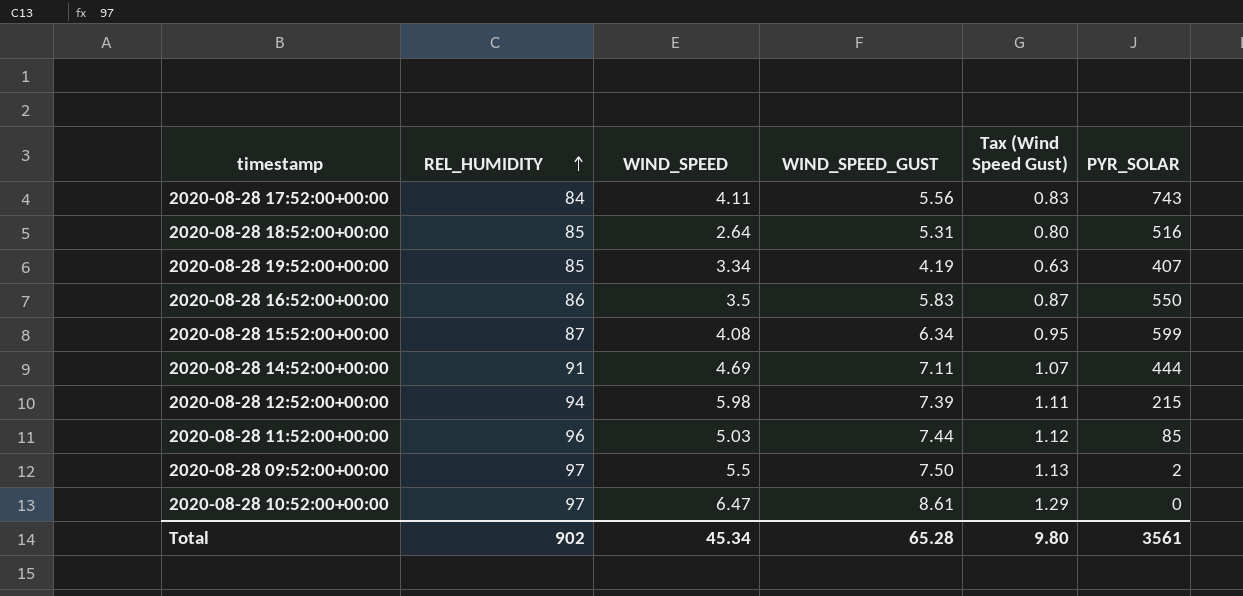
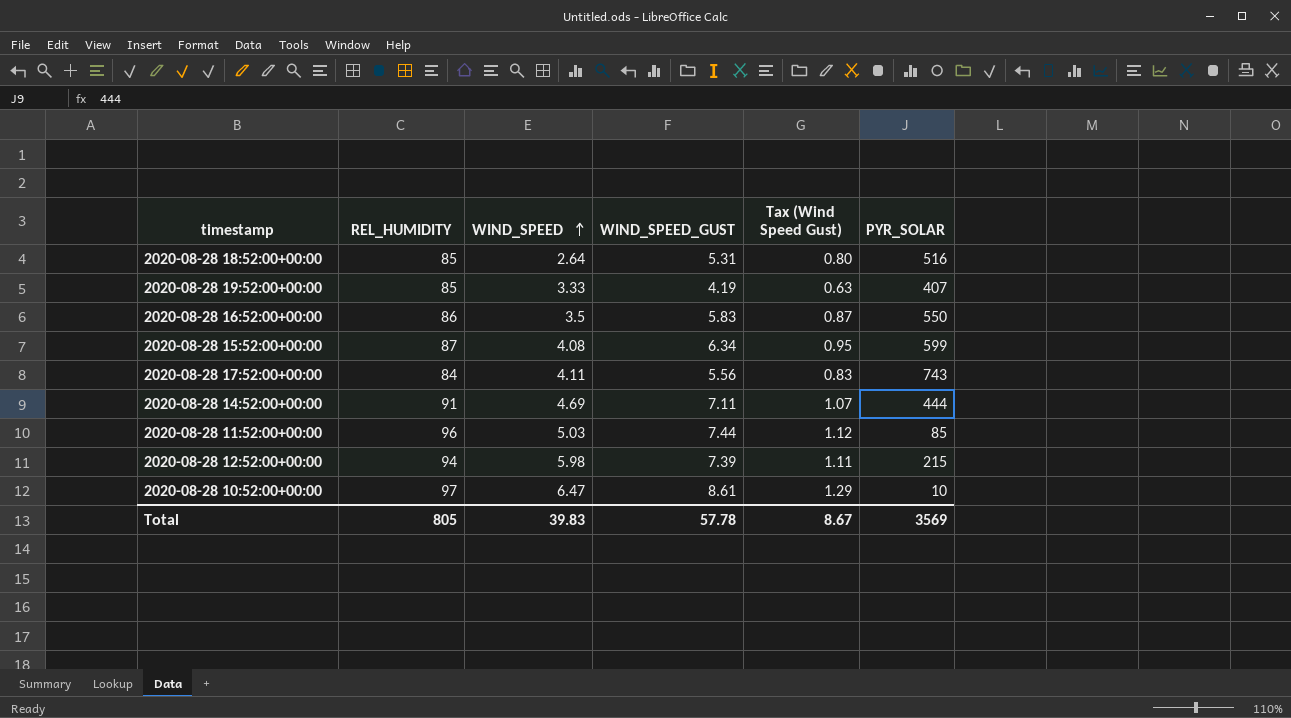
row order: REL_HUMIDITY ascending -> WIND_SPEED ascending
row 2020-08-28 09:52:00+00:00: 97 | 5.5 | 7.50 | 1.13 | 2 -> none
2020-08-28 19:52:00+00:00 | WIND_SPEED: 3.34 -> 3.33
2020-08-28 10:52:00+00:00 | PYR_SOLAR: 0 -> 10
Total | REL_HUMIDITY: 902 -> 805
Total | WIND_SPEED: 45.34 -> 39.83
Total | WIND_SPEED_GUST: 65.28 -> 57.78
Total | Tax (Wind Speed Gust): 9.80 -> 8.67
Total | PYR_SOLAR: 3561 -> 3569

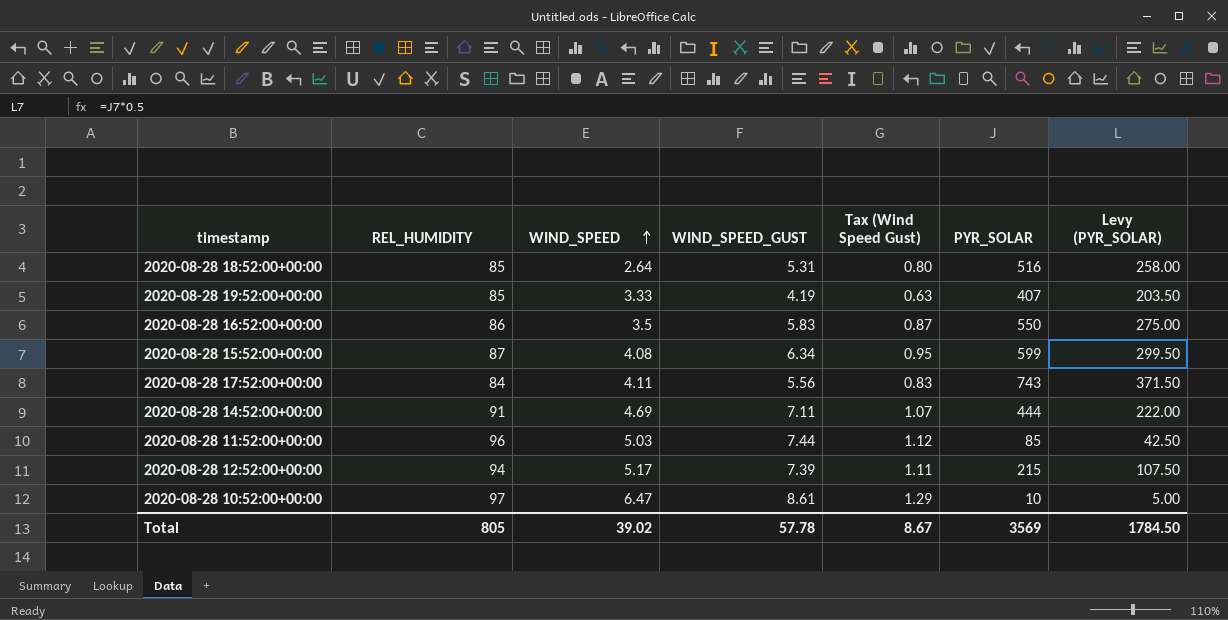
column Levy (PYR_SOLAR) | formula: none -> [PYR_SOLAR] * 0.5
2020-08-28 12:52:00+00:00 | WIND_SPEED: 5.98 -> 5.17
Total | WIND_SPEED: 39.83 -> 39.02

